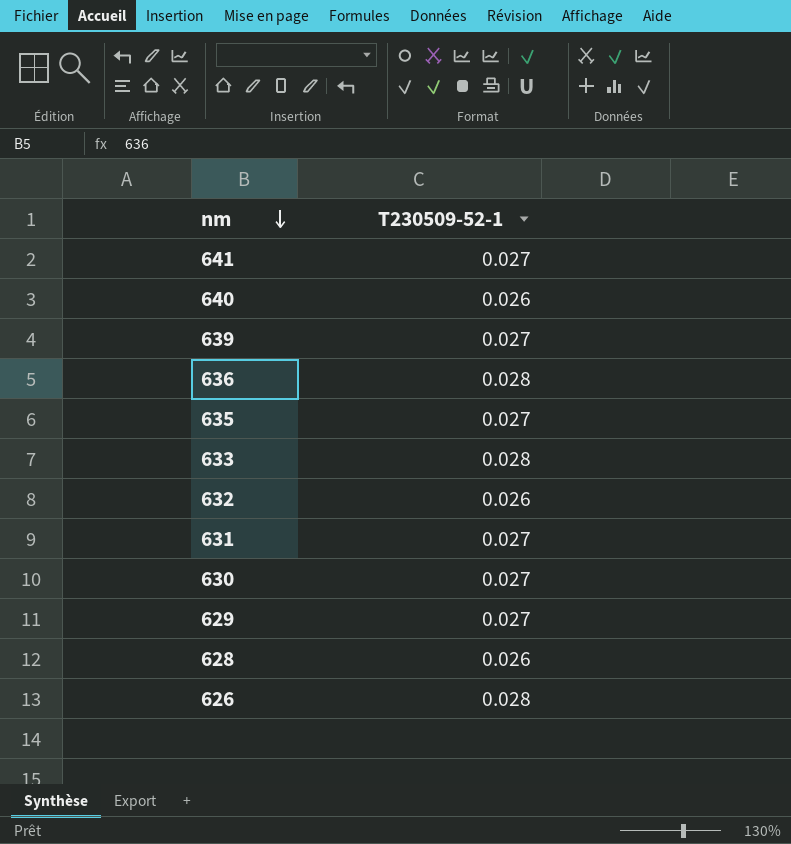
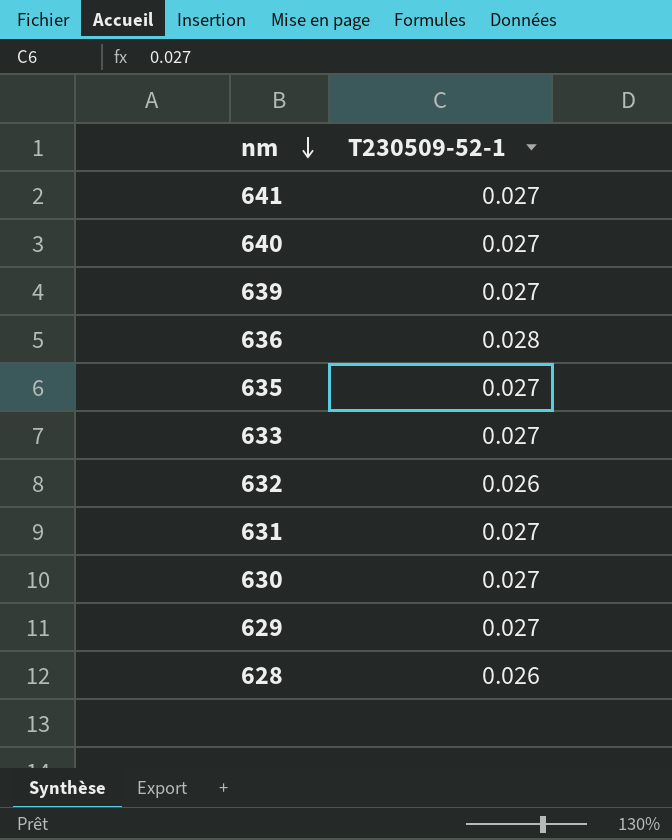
row 626: 0.028 -> none
640 | T230509-52-1: 0.026 -> 0.027
633 | T230509-52-1: 0.028 -> 0.027

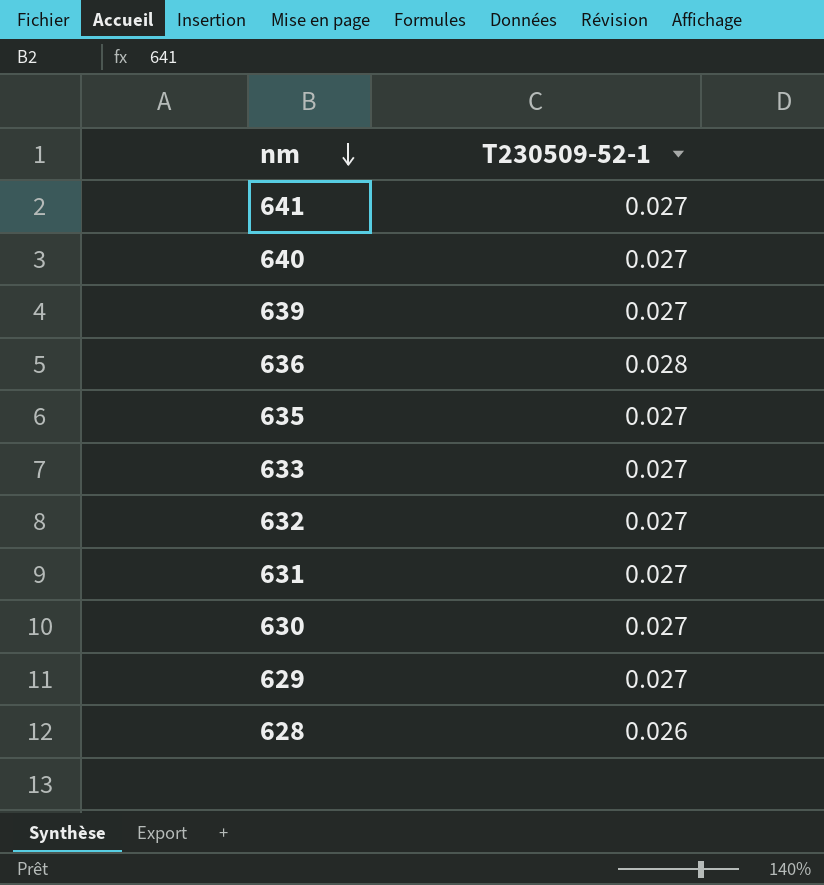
632 | T230509-52-1: 0.026 -> 0.027

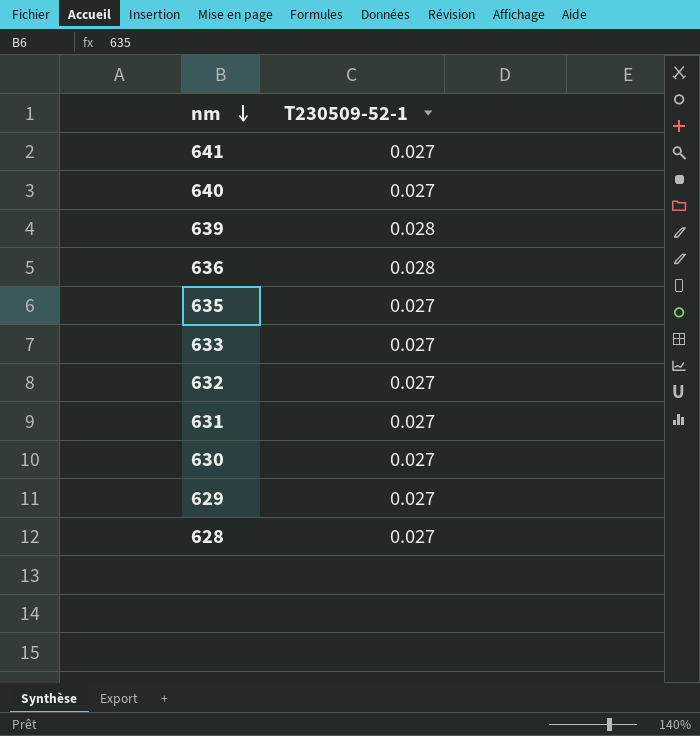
639 | T230509-52-1: 0.027 -> 0.028
628 | T230509-52-1: 0.026 -> 0.027

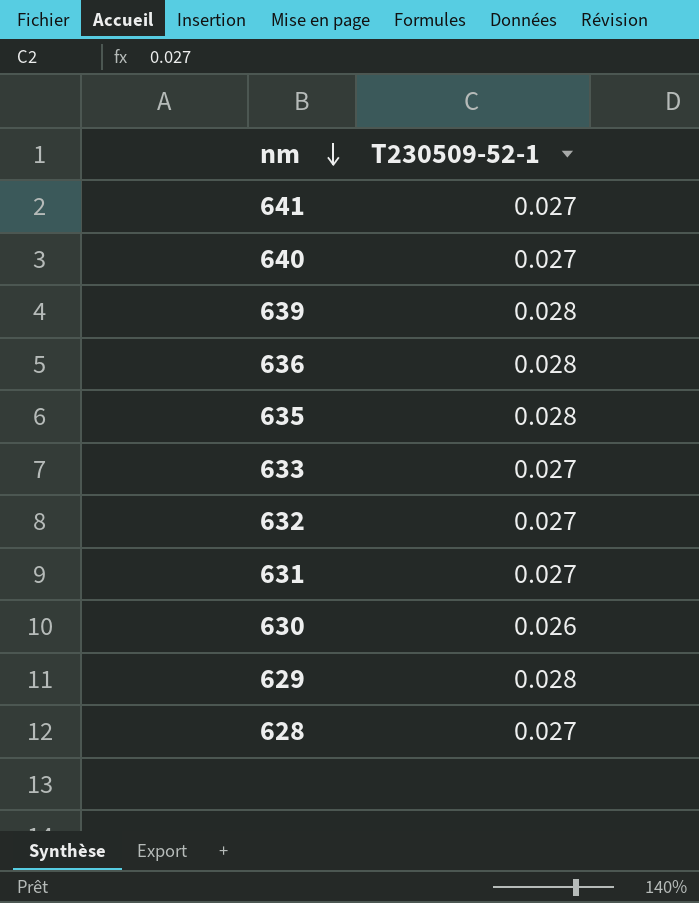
635 | T230509-52-1: 0.027 -> 0.028
630 | T230509-52-1: 0.027 -> 0.026
629 | T230509-52-1: 0.027 -> 0.028

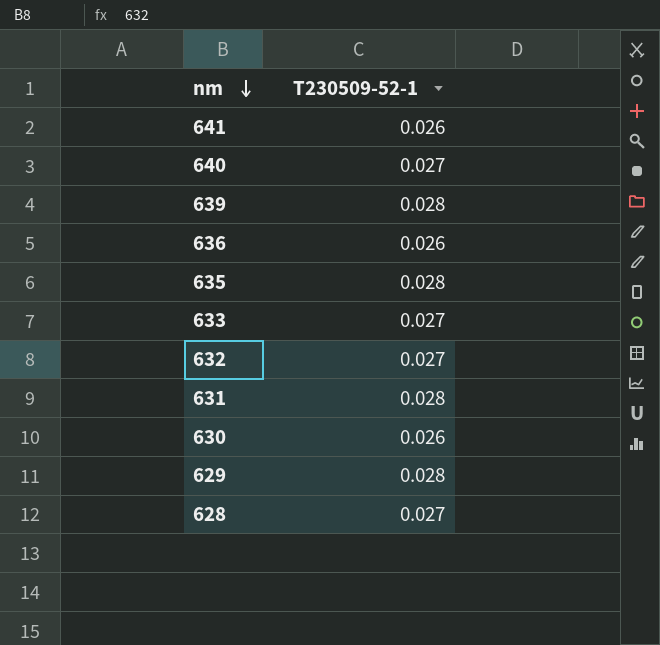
641 | T230509-52-1: 0.027 -> 0.026
636 | T230509-52-1: 0.028 -> 0.026
631 | T230509-52-1: 0.027 -> 0.028

